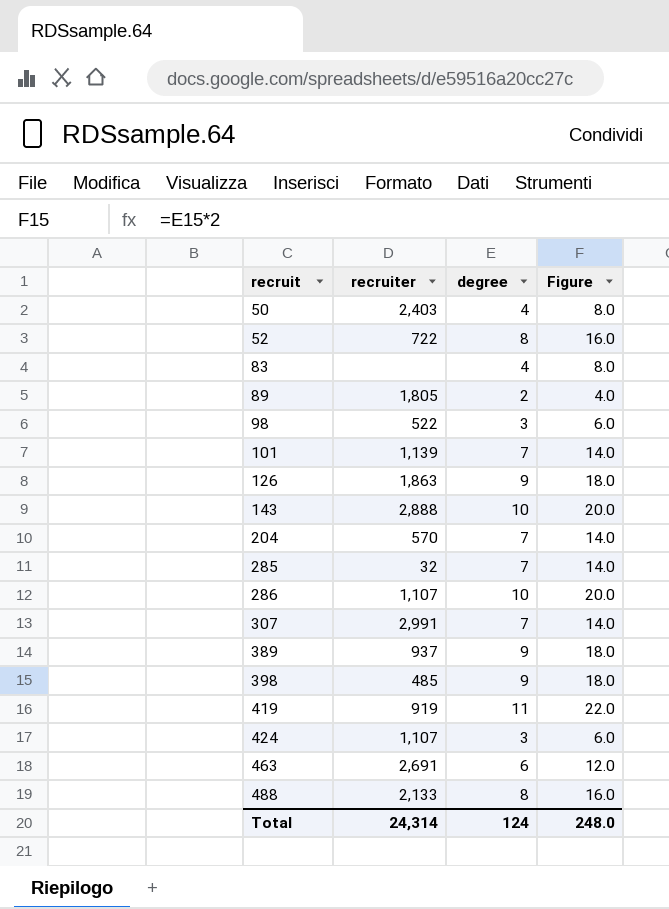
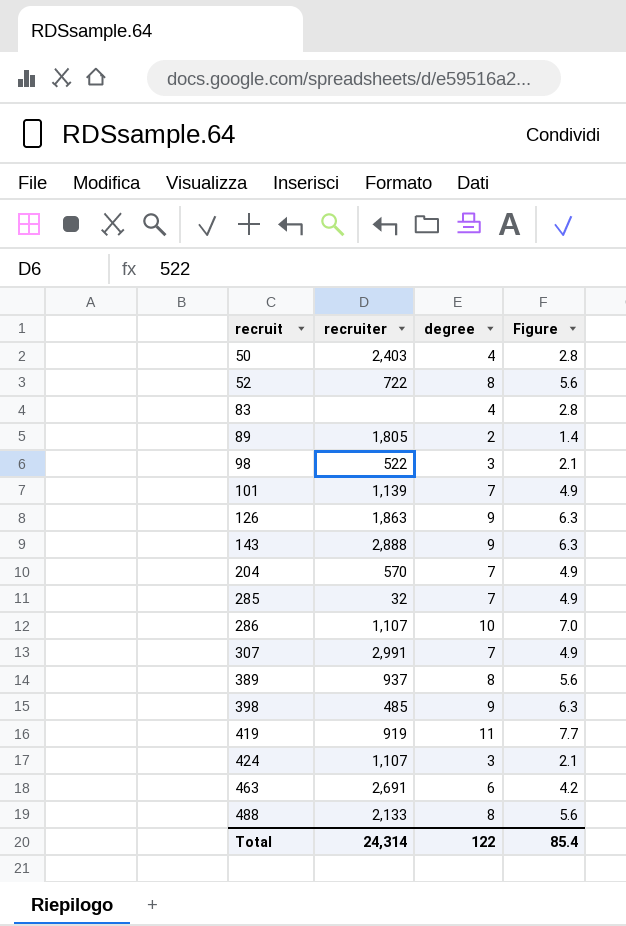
column Figure | formula: [degree] * 2 -> [degree] * 0.7
143 | degree: 10 -> 9
389 | degree: 9 -> 8
Total | degree: 124 -> 122
Total | Figure: 248.0 -> 85.4

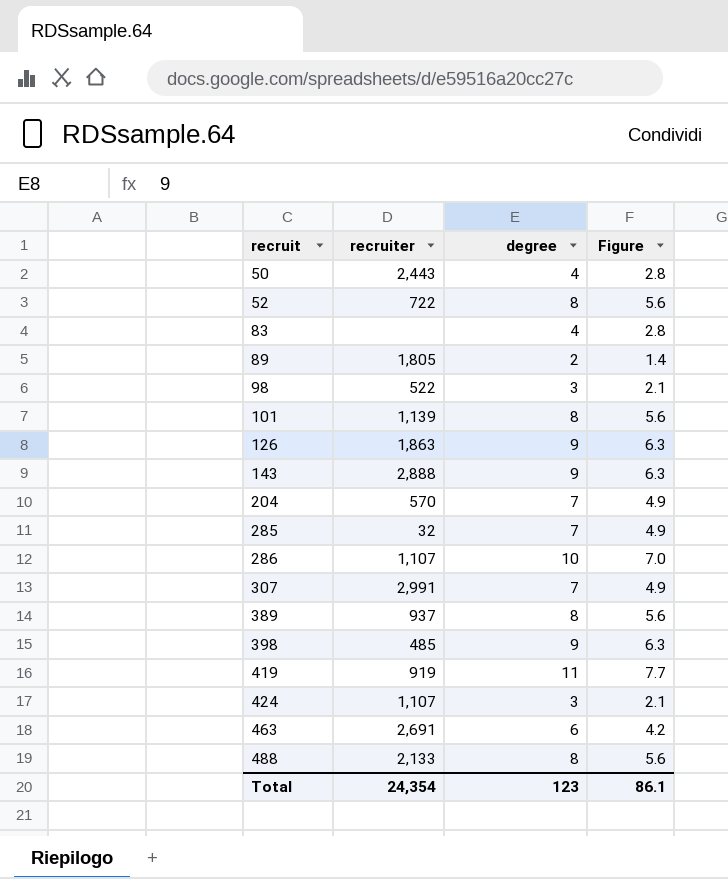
50 | recruiter: 2,403 -> 2,443
101 | degree: 7 -> 8
101 | Figure: 4.9 -> 5.6
Total | recruiter: 24,314 -> 24,354
Total | degree: 122 -> 123
Total | Figure: 85.4 -> 86.1

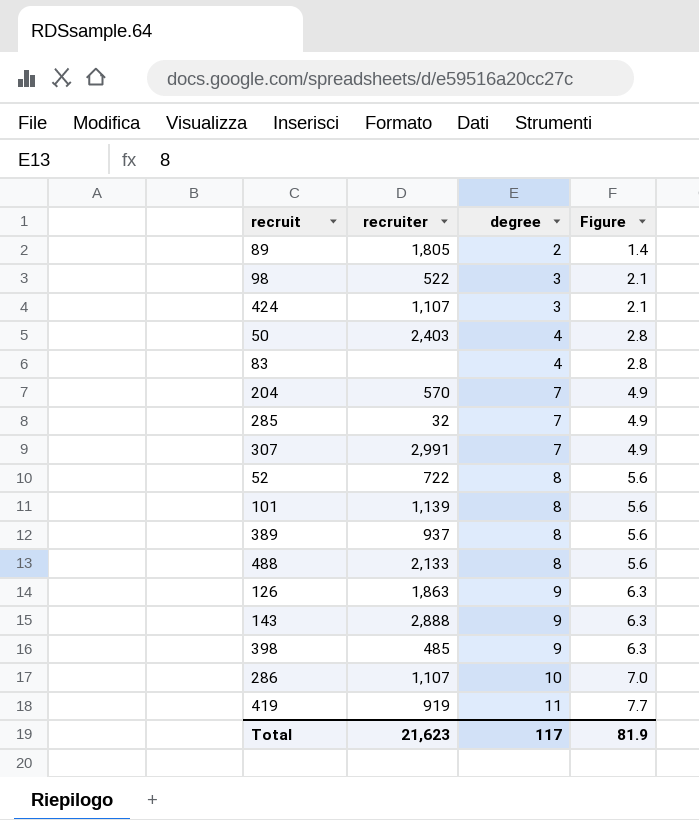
row order: recruit ascending -> degree ascending
row 463: 2,691 | 6 | 4.2 -> none
50 | recruiter: 2,443 -> 2,403
Total | recruiter: 24,354 -> 21,623
Total | degree: 123 -> 117
Total | Figure: 86.1 -> 81.9

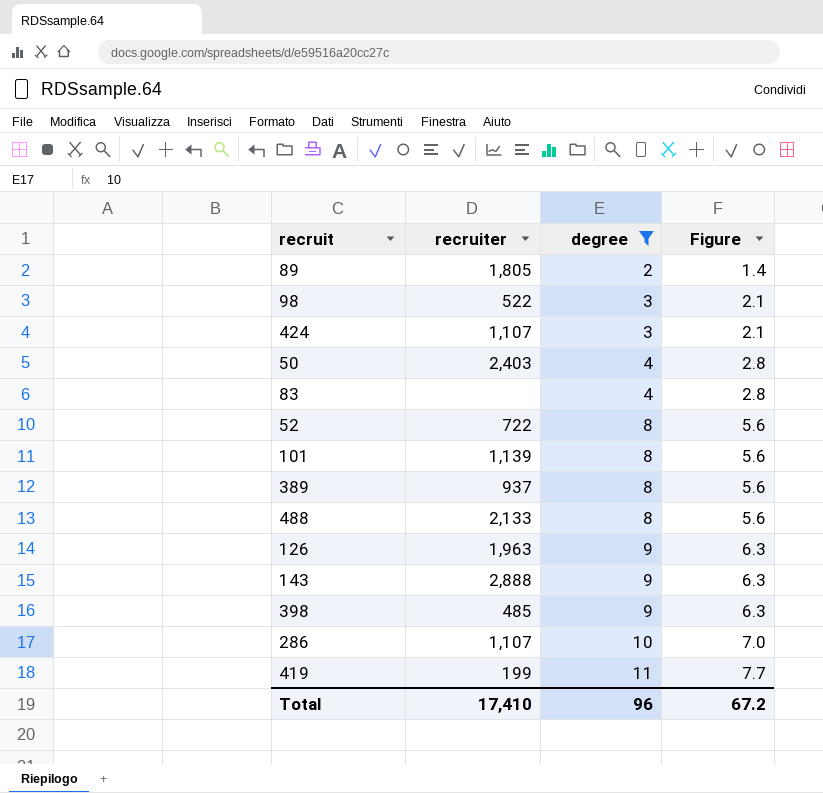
filter: none -> degree != 7
126 | recruiter: 1,863 -> 1,963
419 | recruiter: 919 -> 199
Total | recruiter: 21,623 -> 17,410
Total | degree: 117 -> 96
Total | Figure: 81.9 -> 67.2

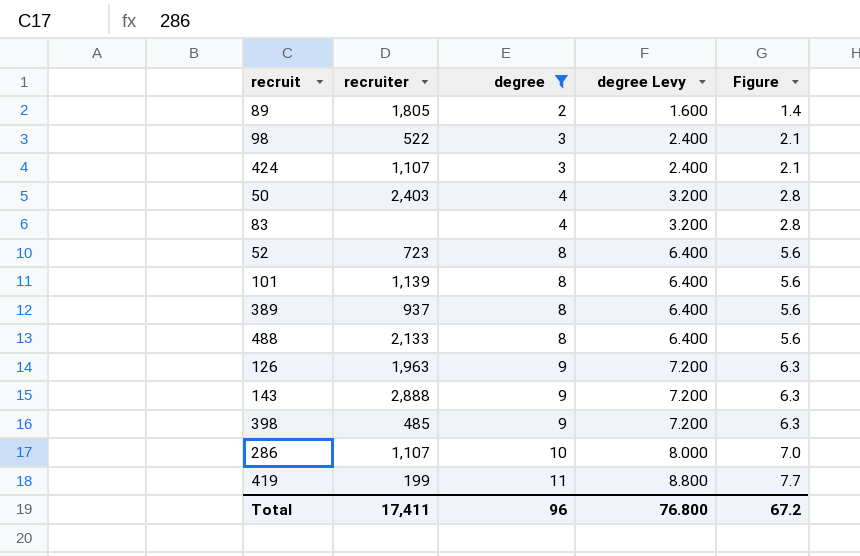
column degree Levy | formula: none -> [degree] * 0.8
52 | recruiter: 722 -> 723
Total | recruiter: 17,410 -> 17,411

